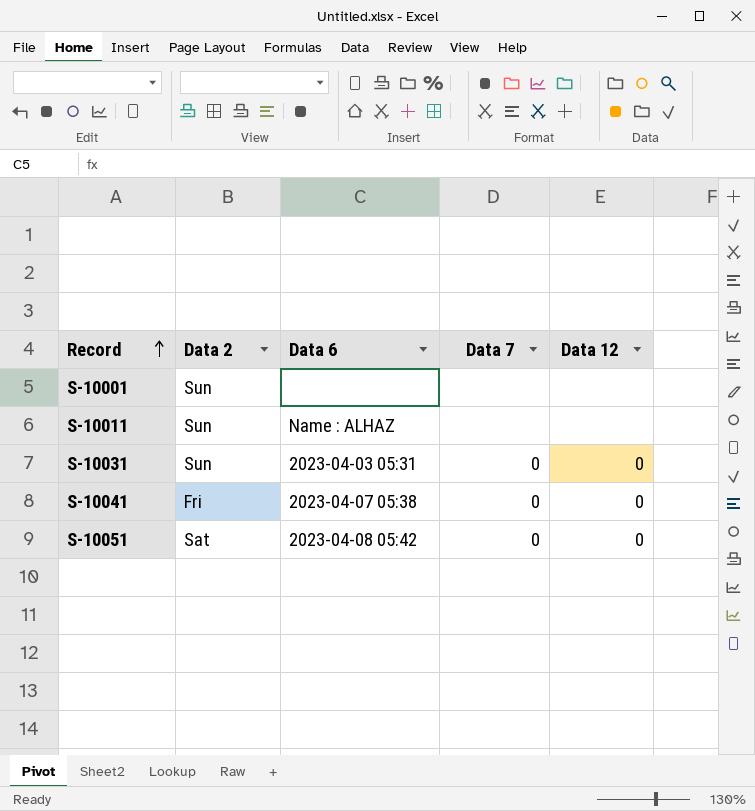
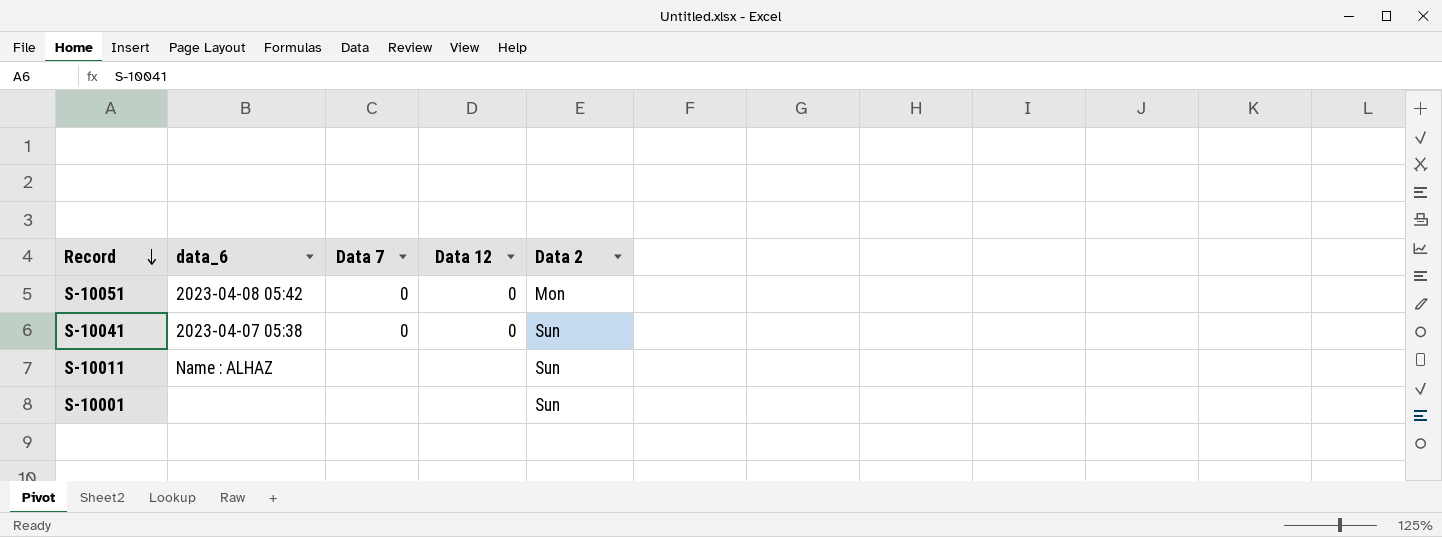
row order: Record ascending -> Record descending
column name: Data 6 -> data_6
column Data 2 | position: 2 -> 5
row S-10031: Sun | 2023-04-03 05:31 | 0 | 0 -> none
S-10051 | Data 2: Sat -> Mon
S-10041 | Data 2: Fri -> Sun

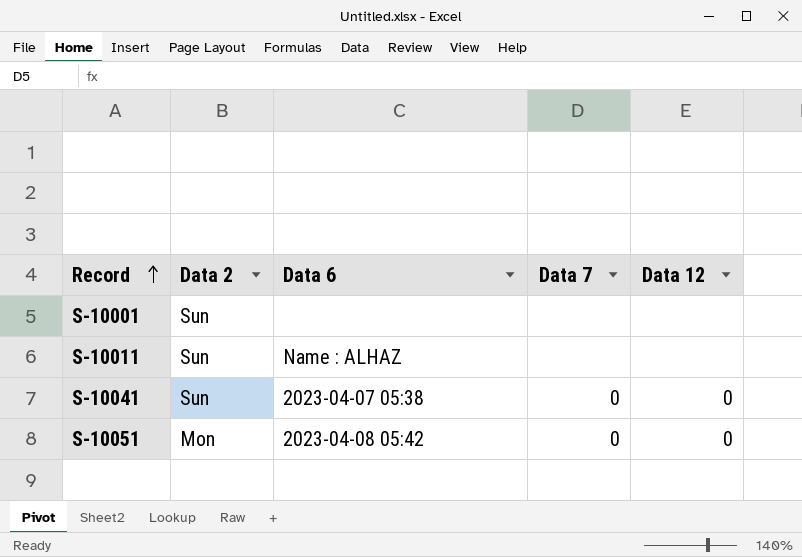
row order: Record descending -> Record ascending
column Data 2 | position: 5 -> 2
column name: data_6 -> Data 6

